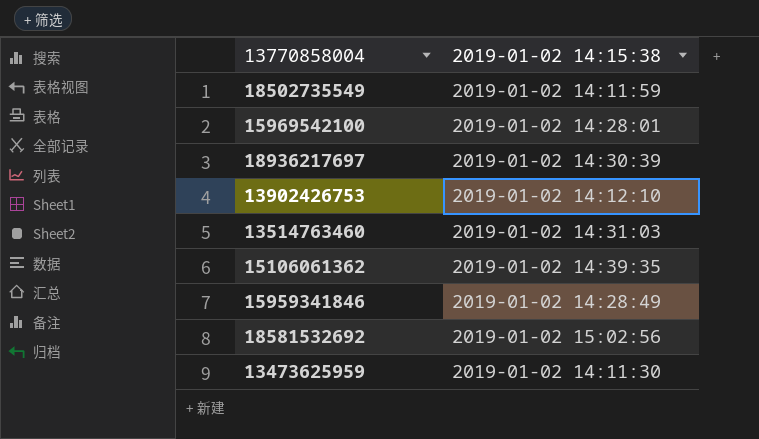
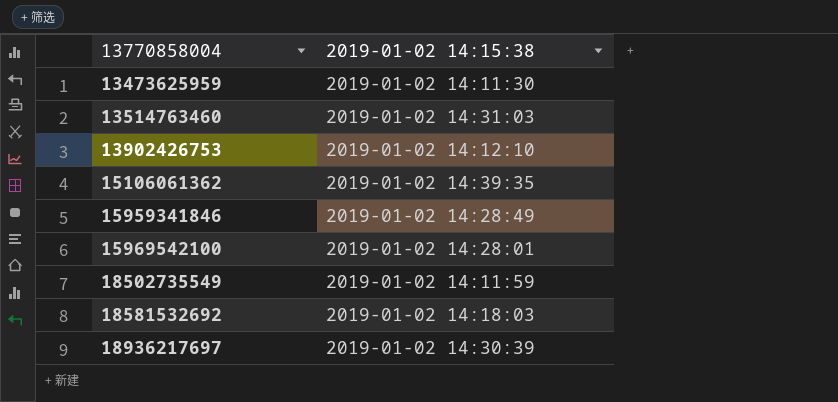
row order: none -> 13770858004 ascending
18581532692 | 2019-01-02 14:15:38: 2019-01-02 15:02:56 -> 2019-01-02 14:18:03

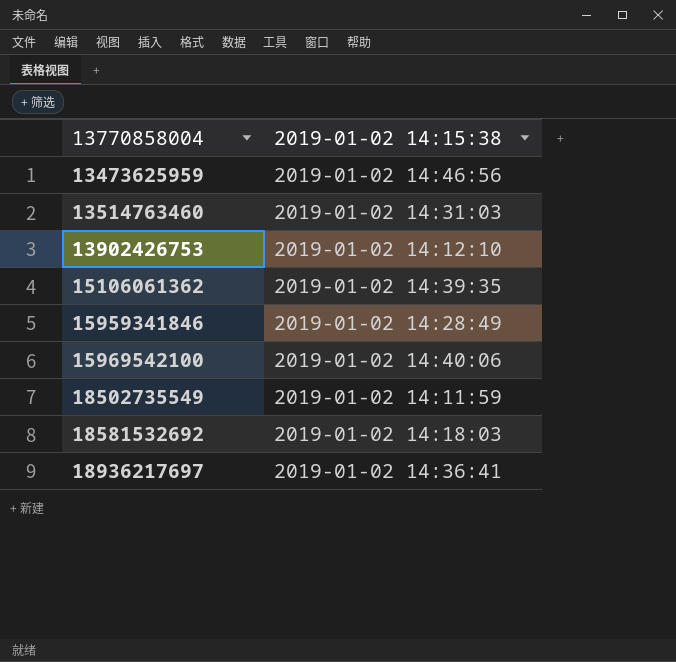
13473625959 | 2019-01-02 14:15:38: 2019-01-02 14:11:30 -> 2019-01-02 14:46:56
15969542100 | 2019-01-02 14:15:38: 2019-01-02 14:28:01 -> 2019-01-02 14:40:06
18936217697 | 2019-01-02 14:15:38: 2019-01-02 14:30:39 -> 2019-01-02 14:36:41

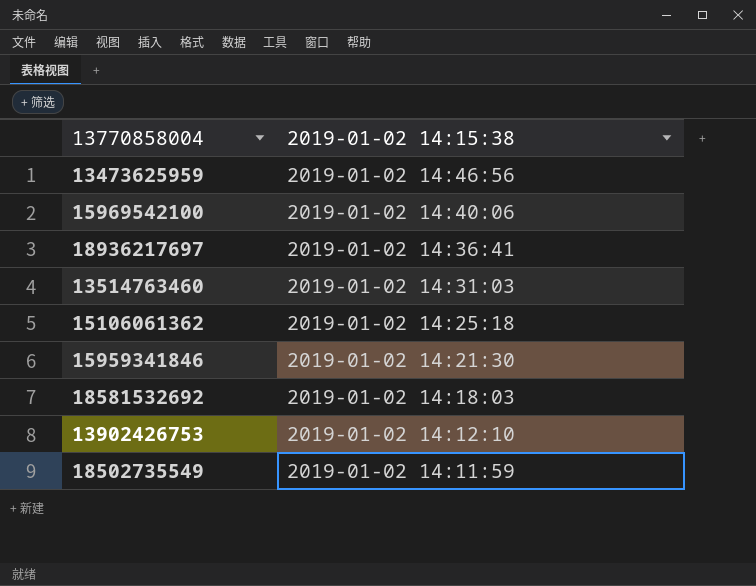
row order: 13770858004 ascending -> 2019-01-02 14:15:38 descending
15106061362 | 2019-01-02 14:15:38: 2019-01-02 14:39:35 -> 2019-01-02 14:25:18
15959341846 | 2019-01-02 14:15:38: 2019-01-02 14:28:49 -> 2019-01-02 14:21:30

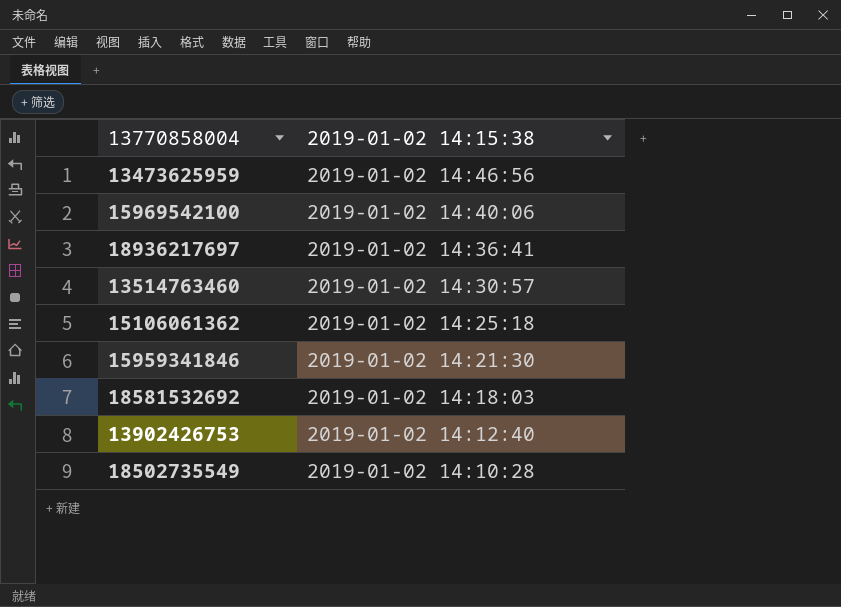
13514763460 | 2019-01-02 14:15:38: 2019-01-02 14:31:03 -> 2019-01-02 14:30:57
13902426753 | 2019-01-02 14:15:38: 2019-01-02 14:12:10 -> 2019-01-02 14:12:40
18502735549 | 2019-01-02 14:15:38: 2019-01-02 14:11:59 -> 2019-01-02 14:10:28

